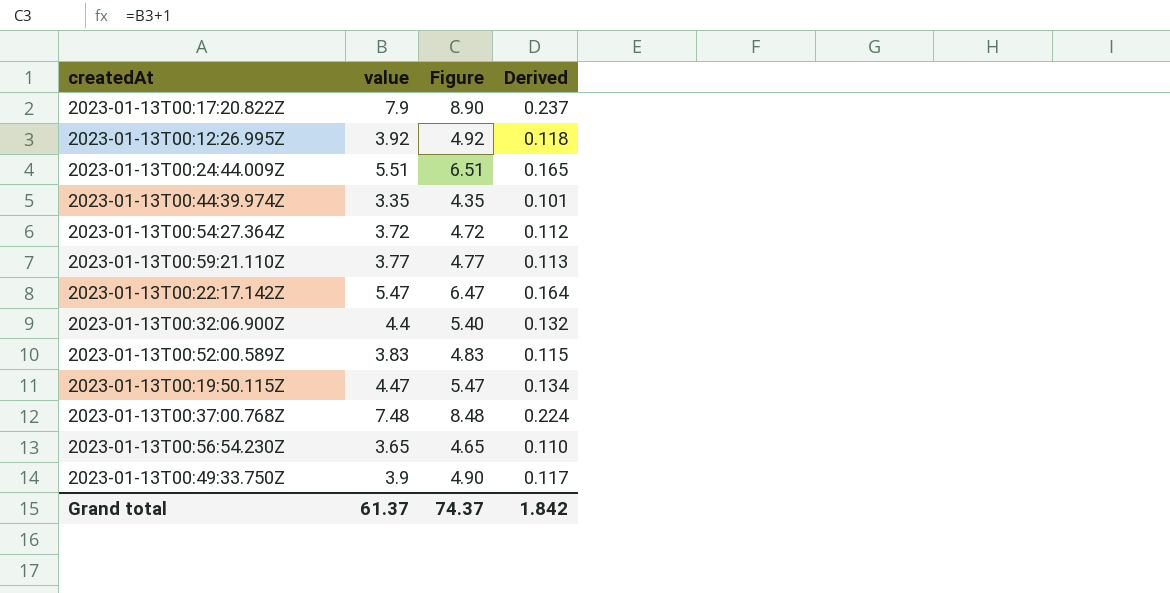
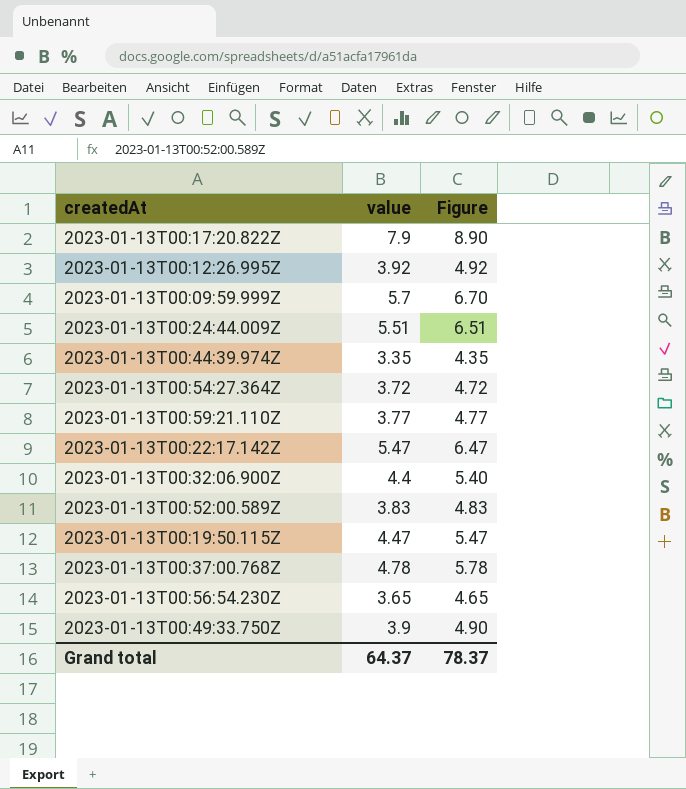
column Derived | formula: [value] * 0.03 -> none
row 2023-01-13T00:09:59.999Z: none -> 5.7 | 6.70
2023-01-13T00:37:00.768Z | value: 7.48 -> 4.78
2023-01-13T00:37:00.768Z | Figure: 8.48 -> 5.78
Grand total | value: 61.37 -> 64.37
Grand total | Figure: 74.37 -> 78.37

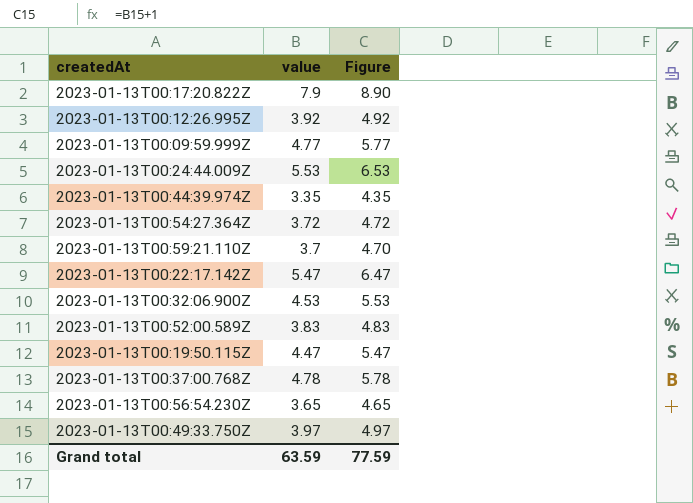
2023-01-13T00:09:59.999Z | value: 5.7 -> 4.77
2023-01-13T00:09:59.999Z | Figure: 6.70 -> 5.77
2023-01-13T00:24:44.009Z | value: 5.51 -> 5.53
2023-01-13T00:24:44.009Z | Figure: 6.51 -> 6.53
2023-01-13T00:59:21.110Z | value: 3.77 -> 3.7
2023-01-13T00:59:21.110Z | Figure: 4.77 -> 4.70
2023-01-13T00:32:06.900Z | value: 4.4 -> 4.53
2023-01-13T00:32:06.900Z | Figure: 5.40 -> 5.53
2023-01-13T00:49:33.750Z | value: 3.9 -> 3.97
2023-01-13T00:49:33.750Z | Figure: 4.90 -> 4.97
Grand total | value: 64.37 -> 63.59
Grand total | Figure: 78.37 -> 77.59

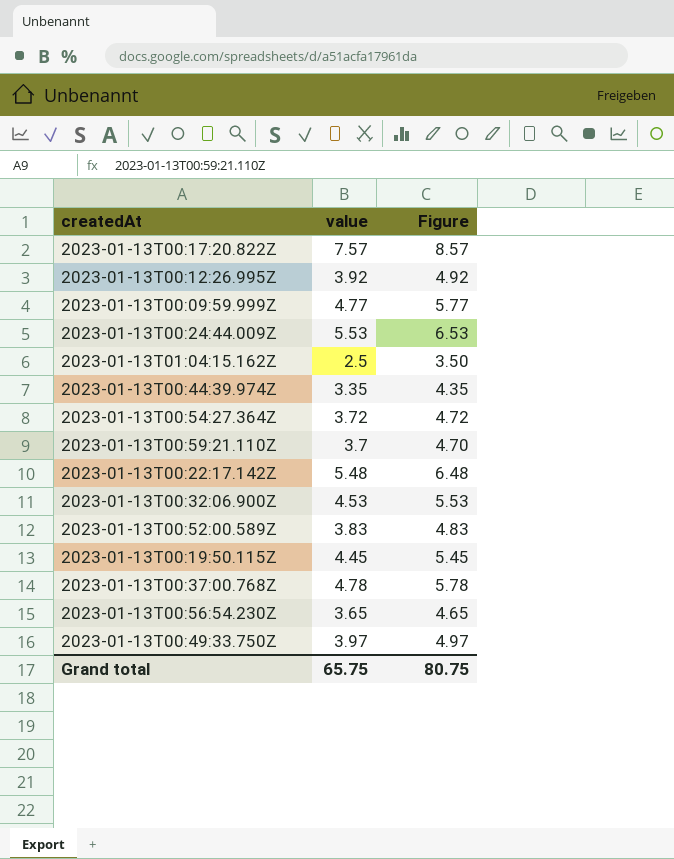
2023-01-13T00:17:20.822Z | value: 7.9 -> 7.57
2023-01-13T00:17:20.822Z | Figure: 8.90 -> 8.57
row 2023-01-13T01:04:15.162Z: none -> 2.5 | 3.50
2023-01-13T00:22:17.142Z | value: 5.47 -> 5.48
2023-01-13T00:22:17.142Z | Figure: 6.47 -> 6.48
2023-01-13T00:19:50.115Z | value: 4.47 -> 4.45
2023-01-13T00:19:50.115Z | Figure: 5.47 -> 5.45
Grand total | value: 63.59 -> 65.75
Grand total | Figure: 77.59 -> 80.75

